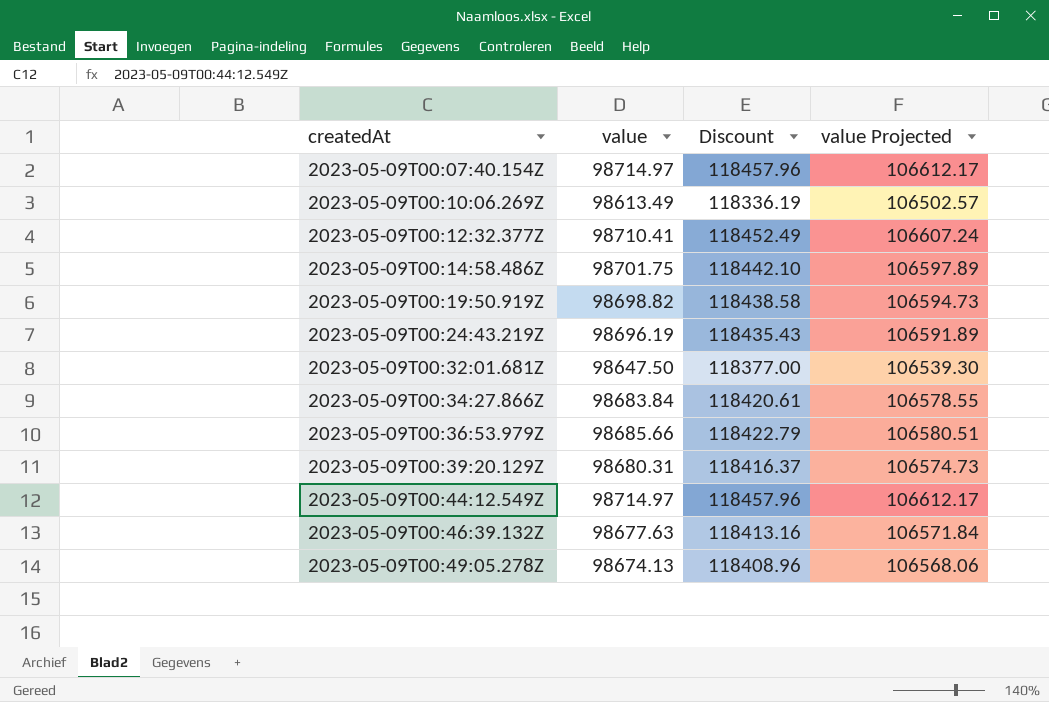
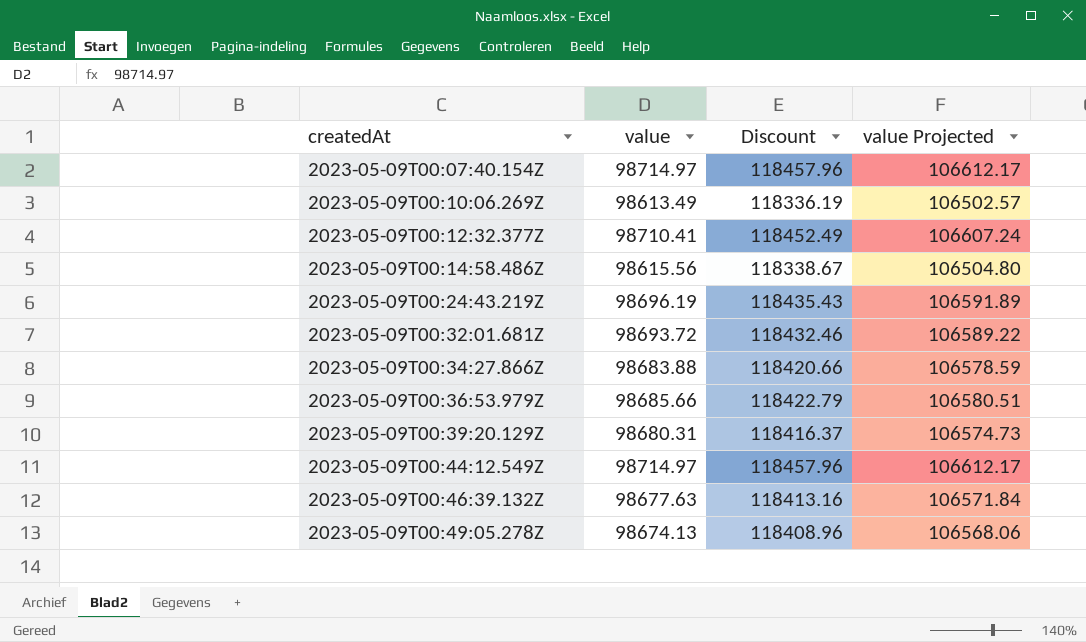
row 2023-05-09T00:19:50.919Z: 98698.82 | 118438.58 | 106594.73 -> none
2023-05-09T00:14:58.486Z | value: 98701.75 -> 98615.56
2023-05-09T00:14:58.486Z | Discount: 118442.10 -> 118338.67
2023-05-09T00:14:58.486Z | value Projected: 106597.89 -> 106504.80
2023-05-09T00:32:01.681Z | value: 98647.50 -> 98693.72
2023-05-09T00:32:01.681Z | Discount: 118377.00 -> 118432.46
2023-05-09T00:32:01.681Z | value Projected: 106539.30 -> 106589.22
2023-05-09T00:34:27.866Z | value: 98683.84 -> 98683.88
2023-05-09T00:34:27.866Z | Discount: 118420.61 -> 118420.66
2023-05-09T00:34:27.866Z | value Projected: 106578.55 -> 106578.59

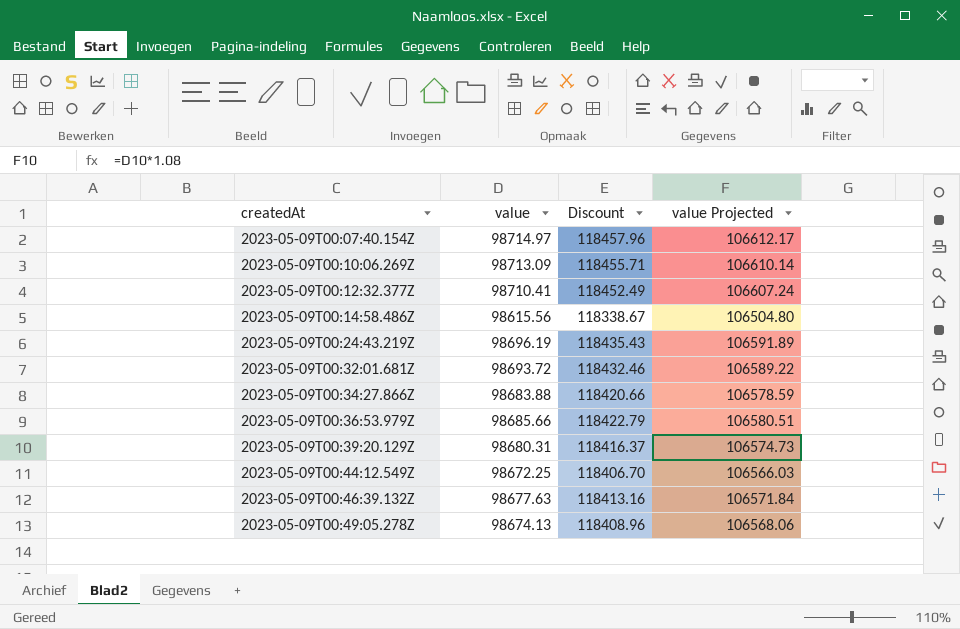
2023-05-09T00:10:06.269Z | value: 98613.49 -> 98713.09
2023-05-09T00:10:06.269Z | Discount: 118336.19 -> 118455.71
2023-05-09T00:10:06.269Z | value Projected: 106502.57 -> 106610.14
2023-05-09T00:44:12.549Z | value: 98714.97 -> 98672.25
2023-05-09T00:44:12.549Z | Discount: 118457.96 -> 118406.70
2023-05-09T00:44:12.549Z | value Projected: 106612.17 -> 106566.03

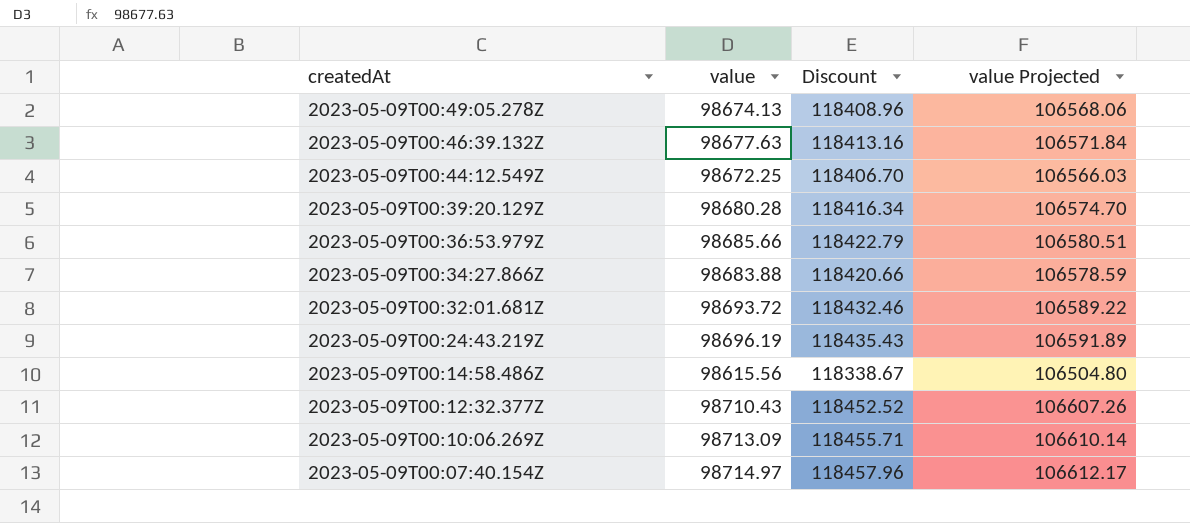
row order: createdAt ascending -> createdAt descending
2023-05-09T00:39:20.129Z | value: 98680.31 -> 98680.28
2023-05-09T00:39:20.129Z | Discount: 118416.37 -> 118416.34
2023-05-09T00:39:20.129Z | value Projected: 106574.73 -> 106574.70
2023-05-09T00:12:32.377Z | value: 98710.41 -> 98710.43
2023-05-09T00:12:32.377Z | Discount: 118452.49 -> 118452.52
2023-05-09T00:12:32.377Z | value Projected: 106607.24 -> 106607.26

